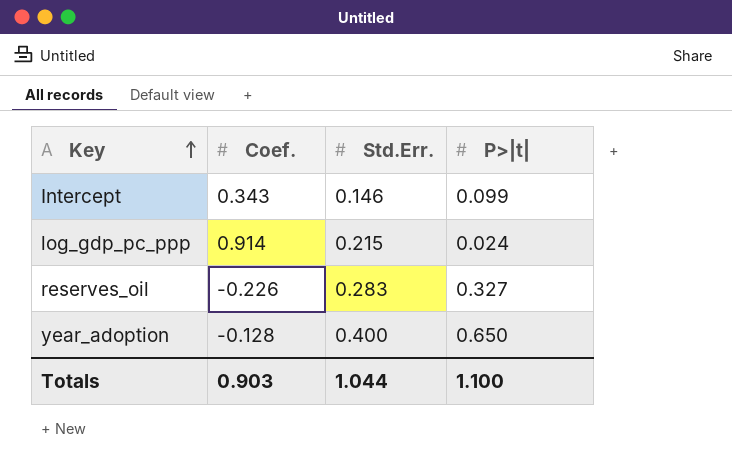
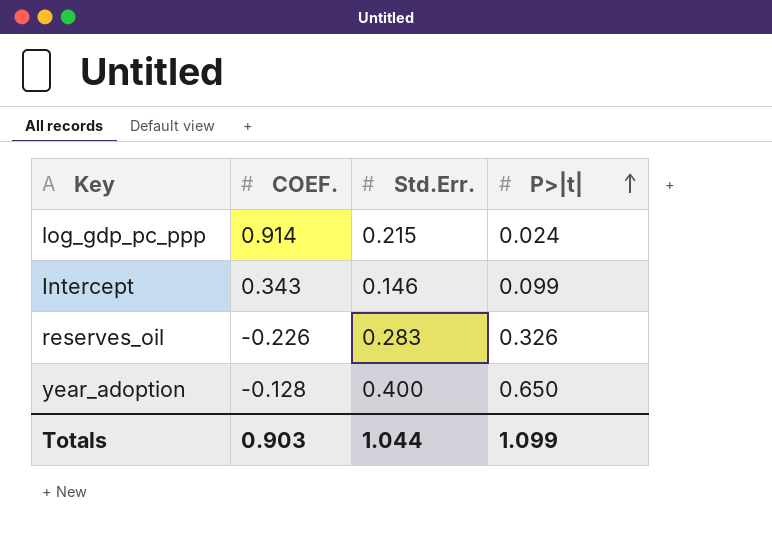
row order: Key ascending -> P>|t| ascending
column name: Coef. -> COEF.
reserves_oil | P>|t|: 0.327 -> 0.326
Totals | P>|t|: 1.100 -> 1.099

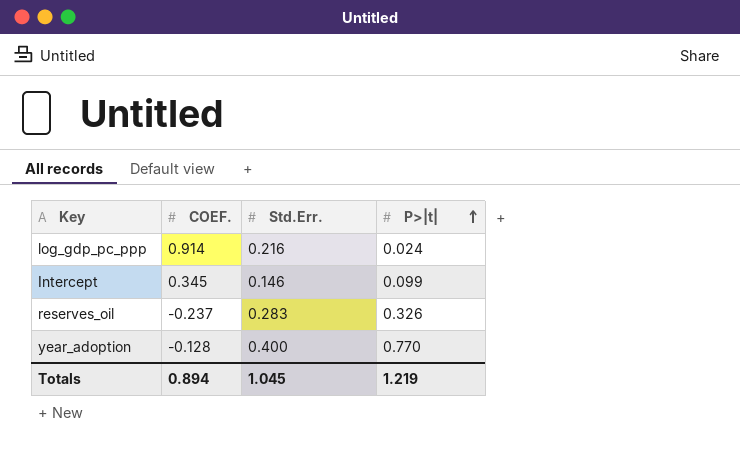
log_gdp_pc_ppp | Std.Err.: 0.215 -> 0.216
Intercept | COEF.: 0.343 -> 0.345
reserves_oil | COEF.: -0.226 -> -0.237
year_adoption | P>|t|: 0.650 -> 0.770
Totals | COEF.: 0.903 -> 0.894
Totals | Std.Err.: 1.044 -> 1.045
Totals | P>|t|: 1.099 -> 1.219

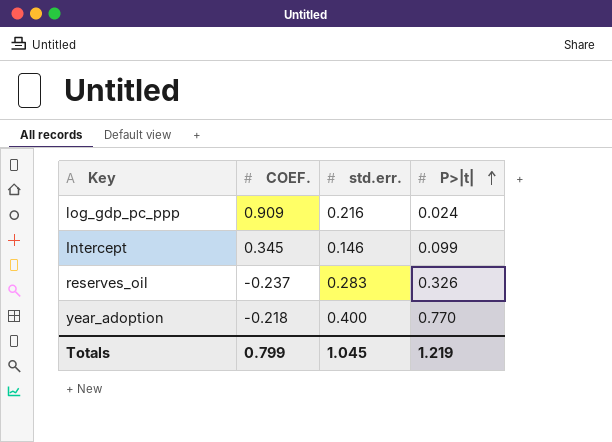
column name: Std.Err. -> std.err.
log_gdp_pc_ppp | COEF.: 0.914 -> 0.909
year_adoption | COEF.: -0.128 -> -0.218
Totals | COEF.: 0.894 -> 0.799

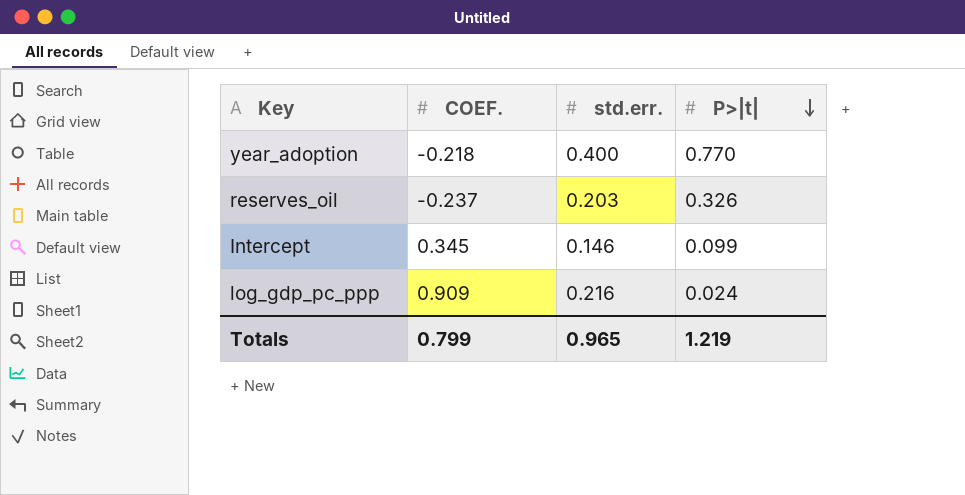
row order: P>|t| ascending -> P>|t| descending
reserves_oil | std.err.: 0.283 -> 0.203
Totals | std.err.: 1.045 -> 0.965

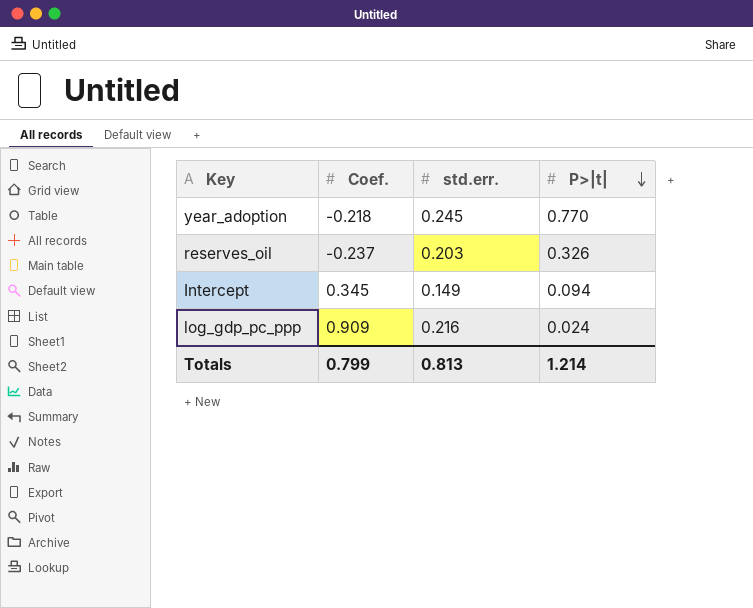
column name: COEF. -> Coef.
year_adoption | std.err.: 0.400 -> 0.245
Intercept | std.err.: 0.146 -> 0.149
Intercept | P>|t|: 0.099 -> 0.094
Totals | std.err.: 0.965 -> 0.813
Totals | P>|t|: 1.219 -> 1.214

